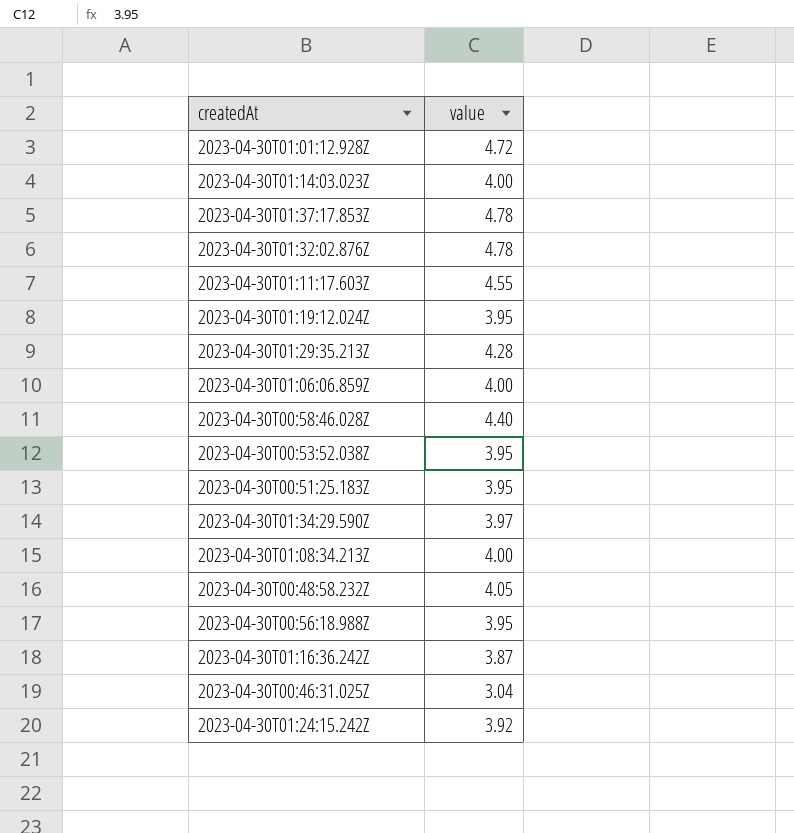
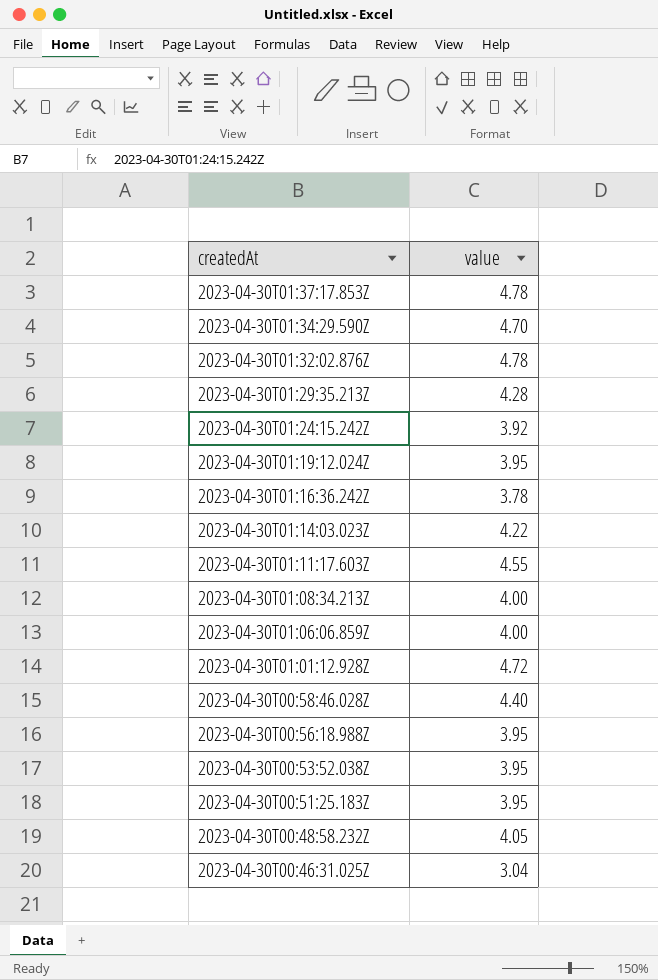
row order: none -> createdAt descending
2023-04-30T01:34:29.590Z | value: 3.97 -> 4.70
2023-04-30T01:16:36.242Z | value: 3.87 -> 3.78
2023-04-30T01:14:03.023Z | value: 4.00 -> 4.22

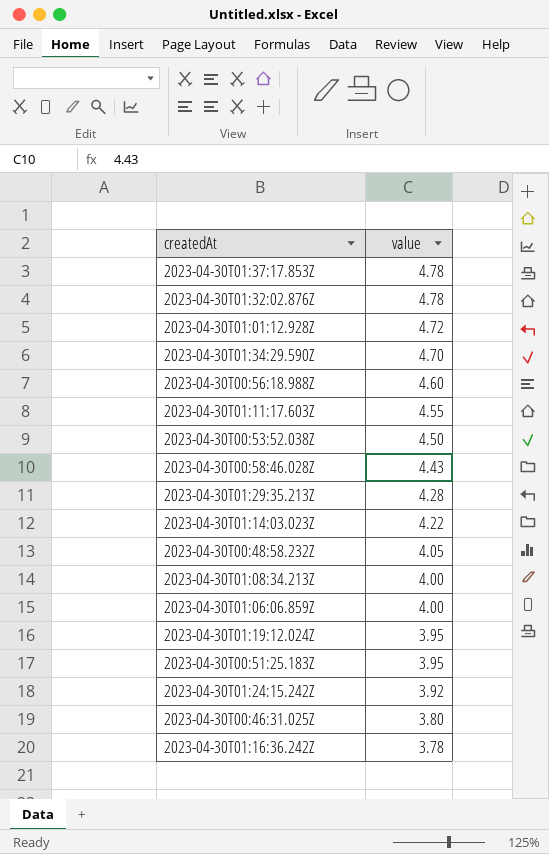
row order: createdAt descending -> value descending
2023-04-30T00:56:18.988Z | value: 3.95 -> 4.60
2023-04-30T00:53:52.038Z | value: 3.95 -> 4.50
2023-04-30T00:58:46.028Z | value: 4.40 -> 4.43
2023-04-30T00:46:31.025Z | value: 3.04 -> 3.80

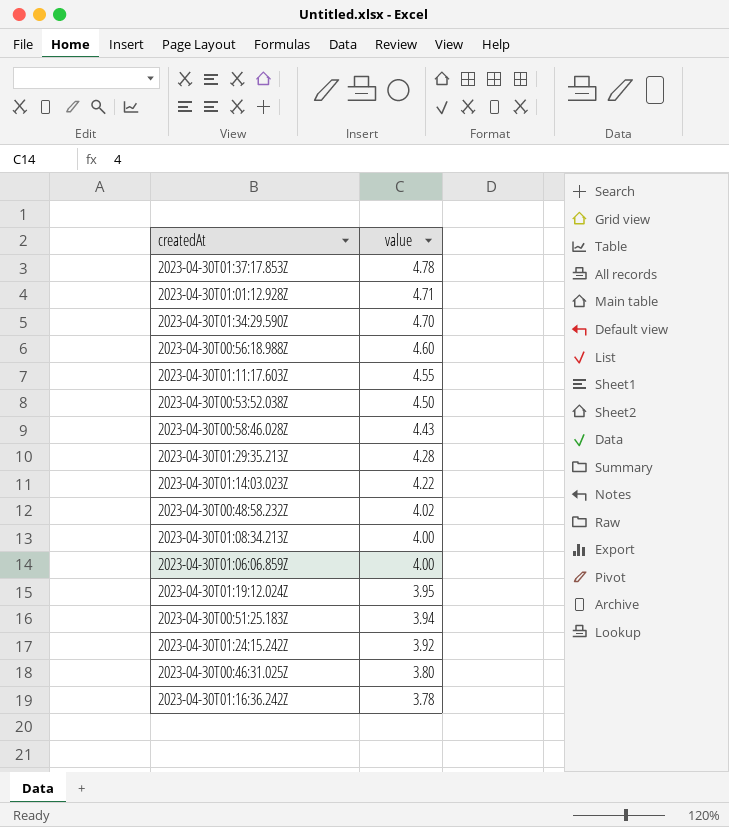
row 2023-04-30T01:32:02.876Z: 4.78 -> none
2023-04-30T01:01:12.928Z | value: 4.72 -> 4.71
2023-04-30T00:48:58.232Z | value: 4.05 -> 4.02
2023-04-30T00:51:25.183Z | value: 3.95 -> 3.94

